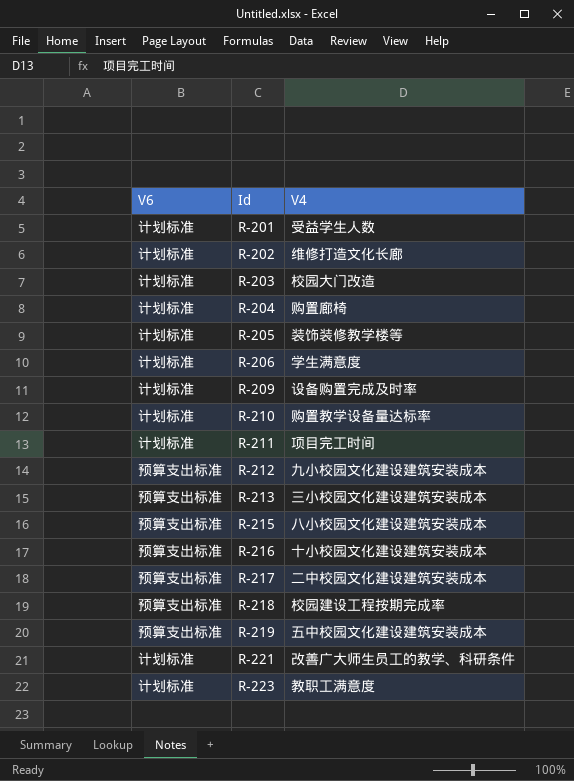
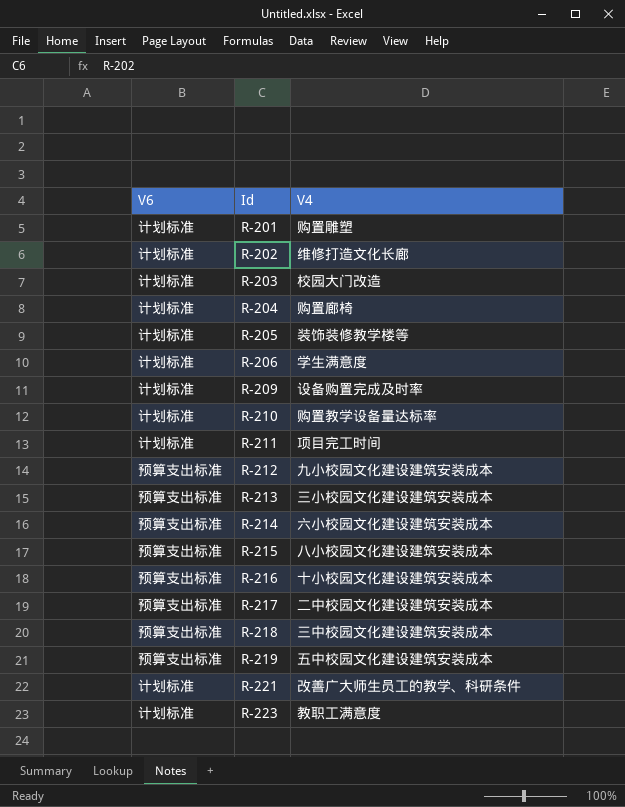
R-201 | V4: 受益学生人数 -> 购置雕塑
row R-214: none -> 预算支出标准 | 六小校园文化建设建筑安装成本
R-218 | V4: 校园建设工程按期完成率 -> 三中校园文化建设建筑安装成本

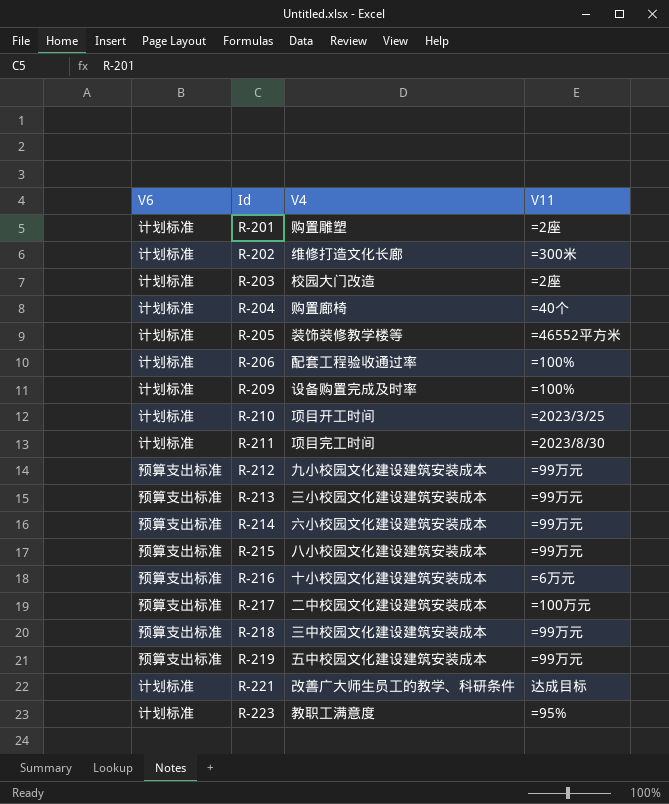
column V11 | position: none -> 4
R-206 | V4: 学生满意度 -> 配套工程验收通过率
R-210 | V4: 购置教学设备量达标率 -> 项目开工时间

